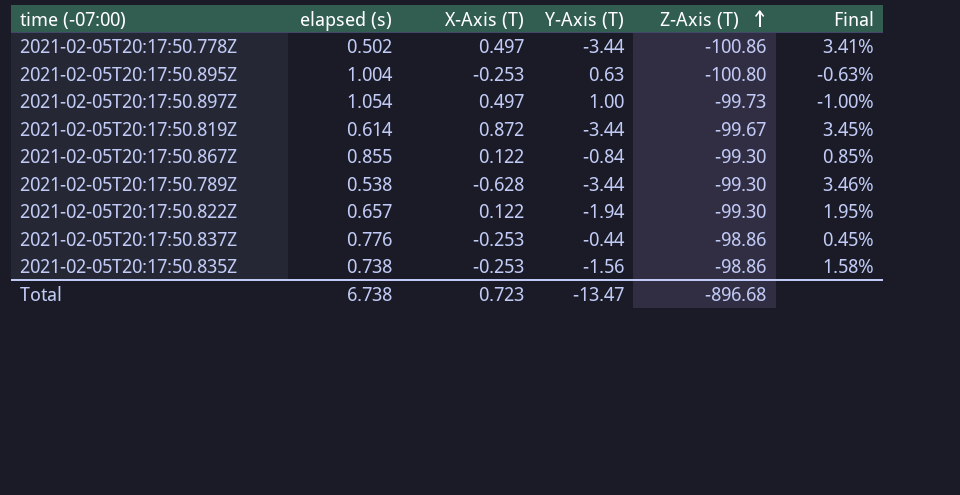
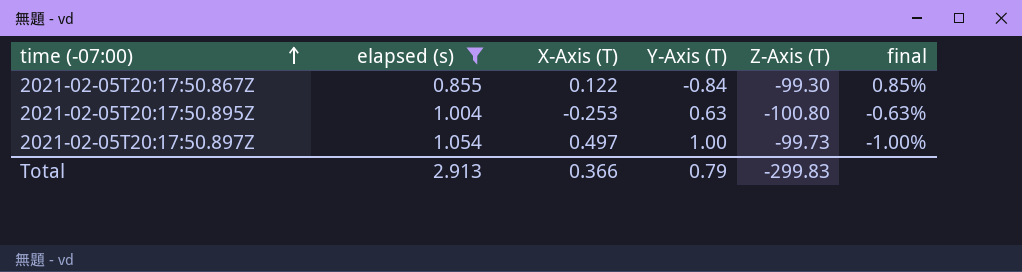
filter: none -> elapsed (s) >= 0.855
row order: Z-Axis (T) ascending -> time (-07:00) ascending
column name: Final -> final
Total | elapsed (s): 6.738 -> 2.913
Total | X-Axis (T): 0.723 -> 0.366
Total | Y-Axis (T): -13.47 -> 0.79
Total | Z-Axis (T): -896.68 -> -299.83

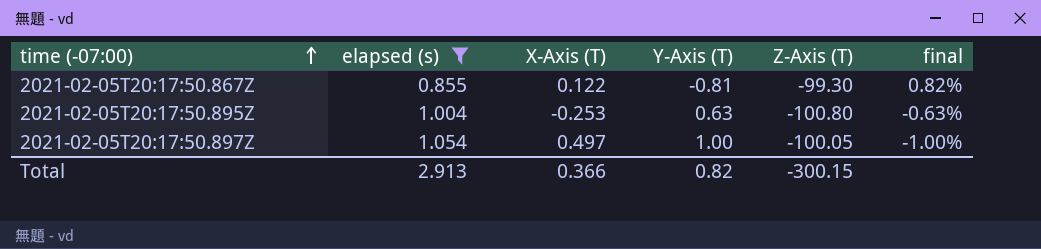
2021-02-05T20:17:50.867Z | Y-Axis (T): -0.84 -> -0.81
2021-02-05T20:17:50.867Z | final: 0.85% -> 0.82%
2021-02-05T20:17:50.897Z | Z-Axis (T): -99.73 -> -100.05
Total | Y-Axis (T): 0.79 -> 0.82
Total | Z-Axis (T): -299.83 -> -300.15

